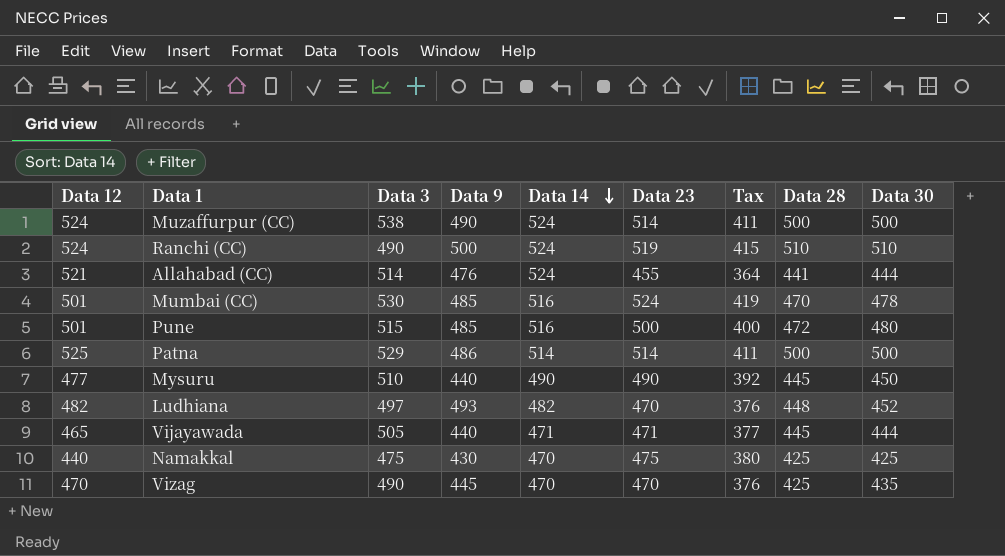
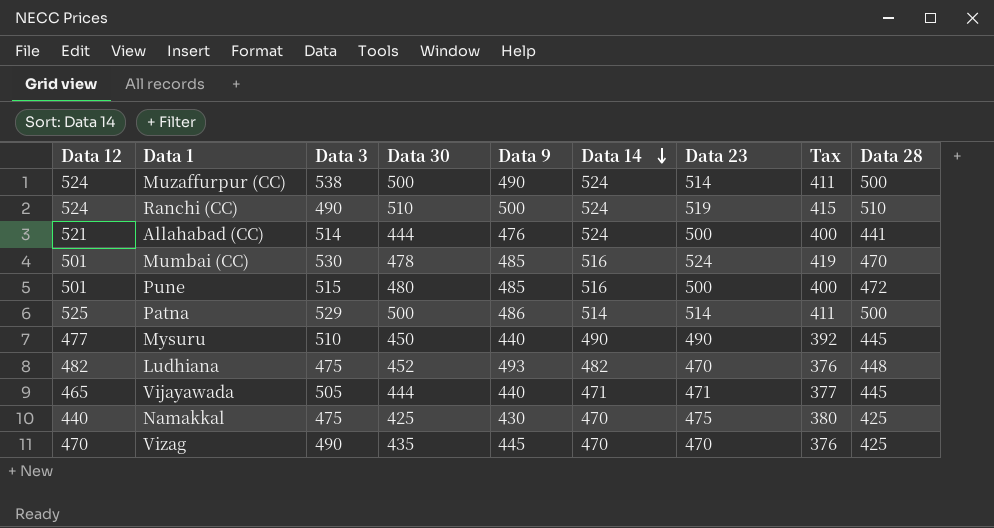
column Data 30 | position: 9 -> 4
Allahabad (CC) | Data 23: 455 -> 500
Allahabad (CC) | Tax: 364 -> 400
Ludhiana | Data 3: 497 -> 475

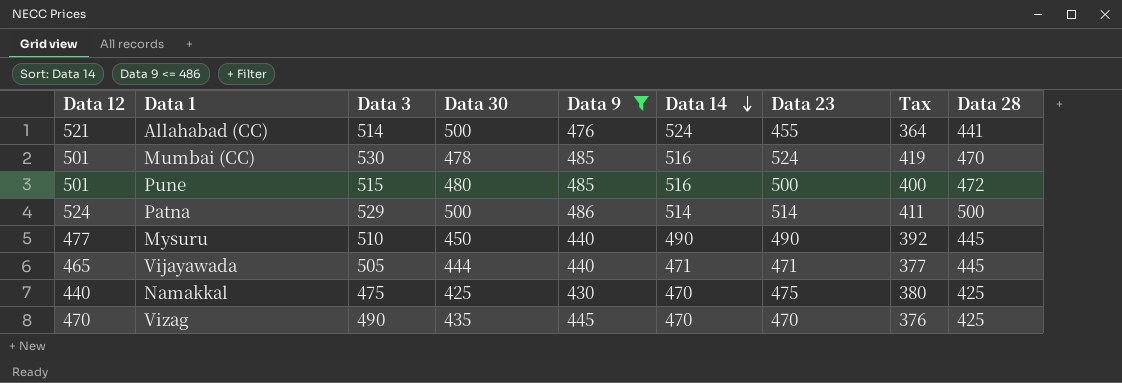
filter: none -> Data 9 <= 486
Allahabad (CC) | Data 30: 444 -> 500
Allahabad (CC) | Data 23: 500 -> 455
Allahabad (CC) | Tax: 400 -> 364
Patna | Data 12: 525 -> 524

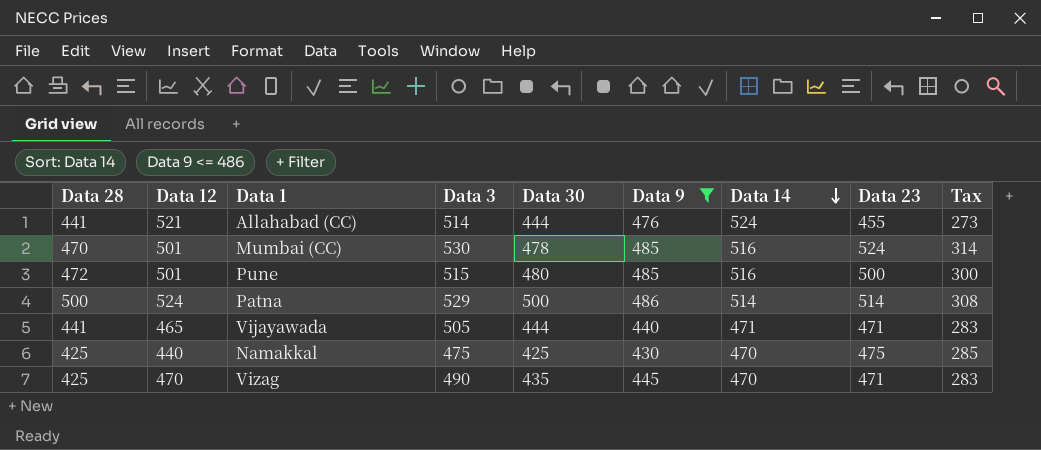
column Data 28 | position: 9 -> 1
column Tax | formula: [Data 23] * 0.8 -> [Data 23] * 0.6
row Mysuru: 477 | 510 | 450 | 440 | 490 | 490 | 392 | 445 -> none
Allahabad (CC) | Data 30: 500 -> 444
Vijayawada | Data 28: 445 -> 441
Vizag | Data 23: 470 -> 471

